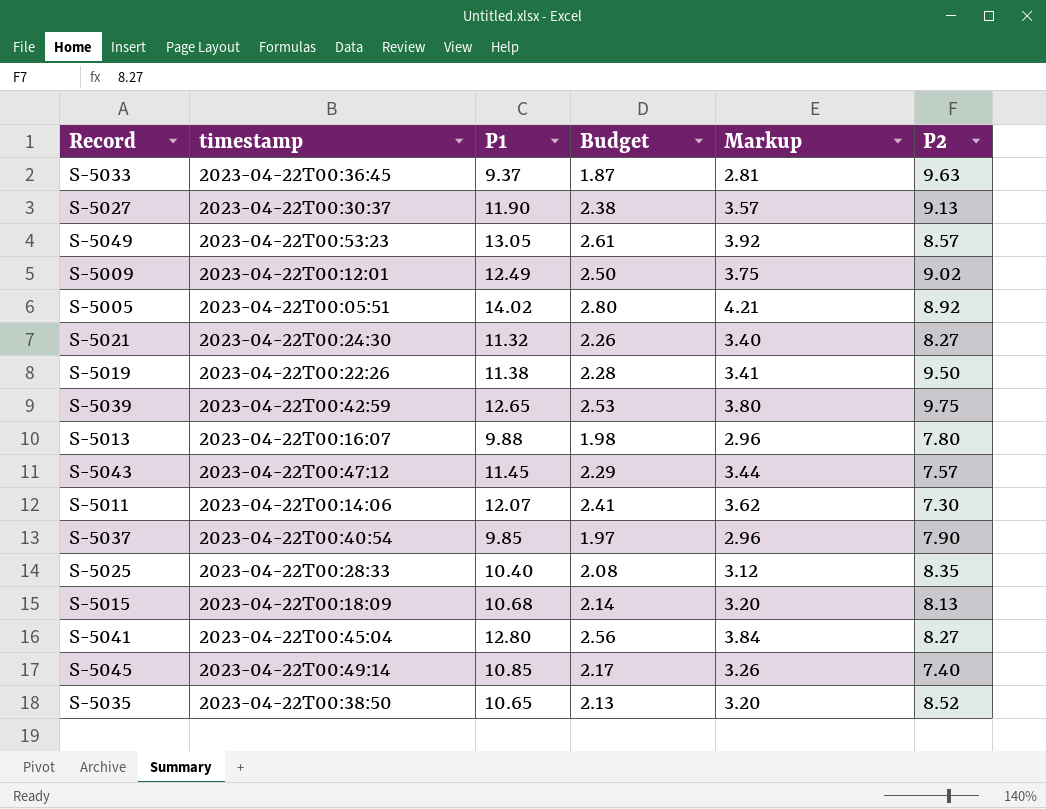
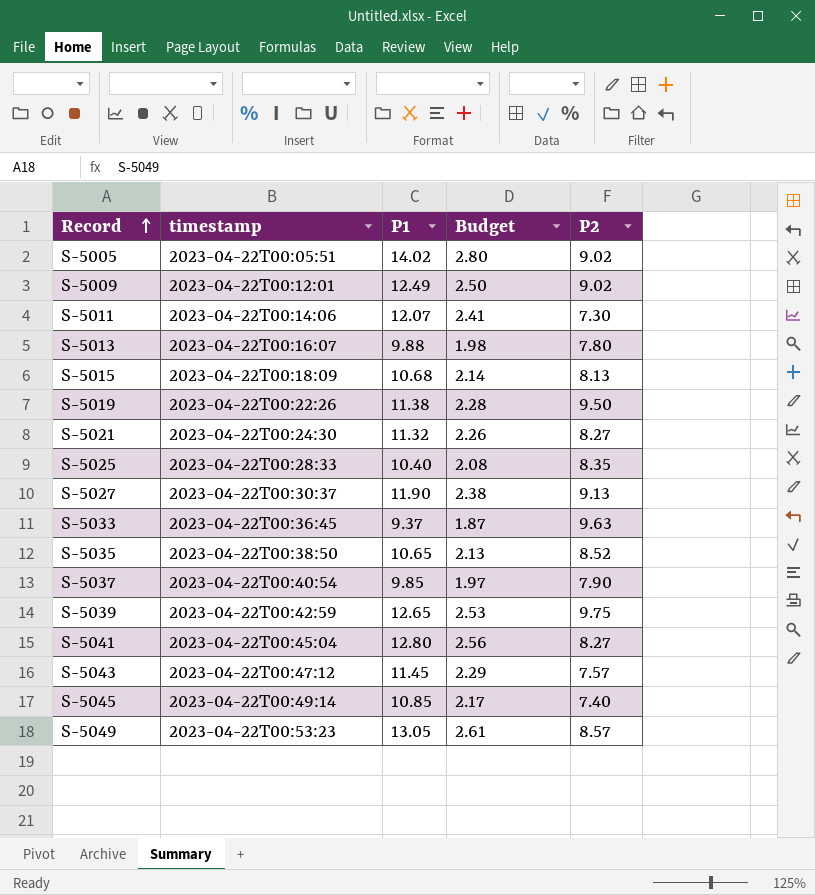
row order: none -> Record ascending
column Markup | formula: [P1] * 0.3 -> none
S-5005 | P2: 8.92 -> 9.02

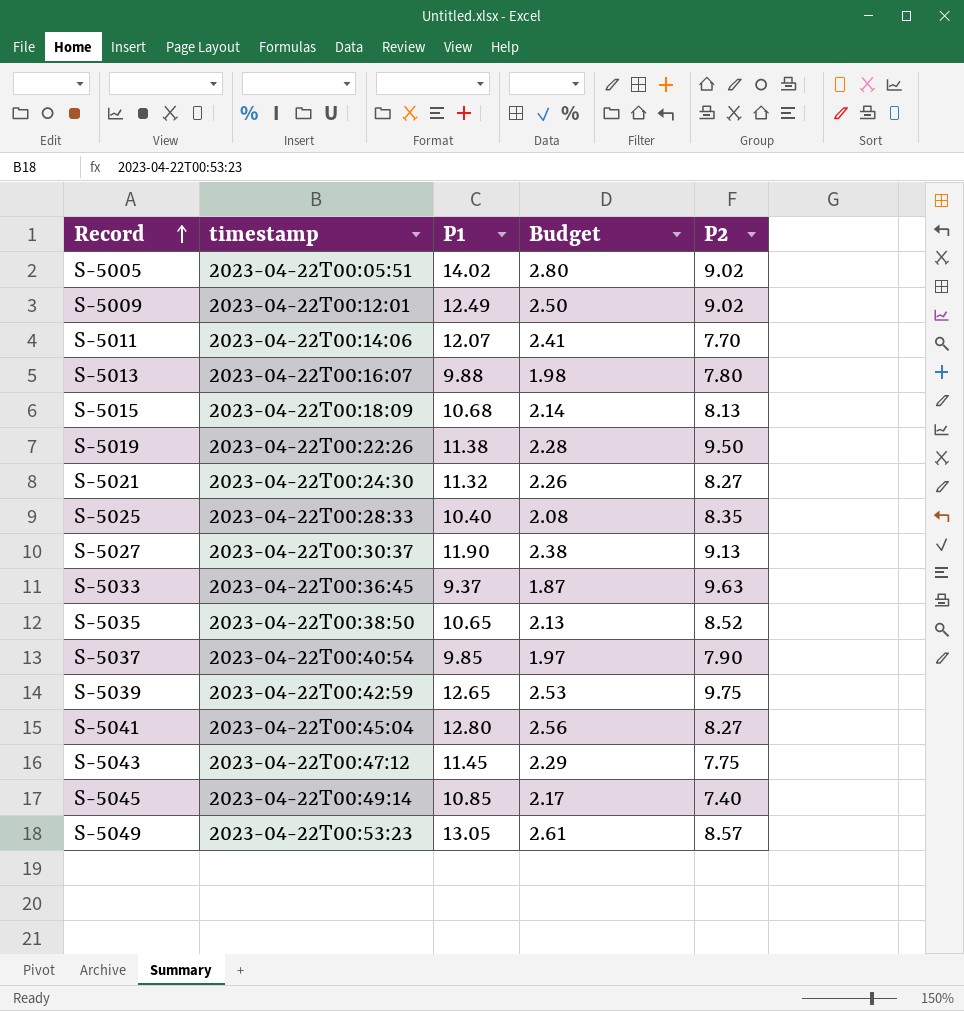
S-5011 | P2: 7.30 -> 7.70
S-5043 | P2: 7.57 -> 7.75

